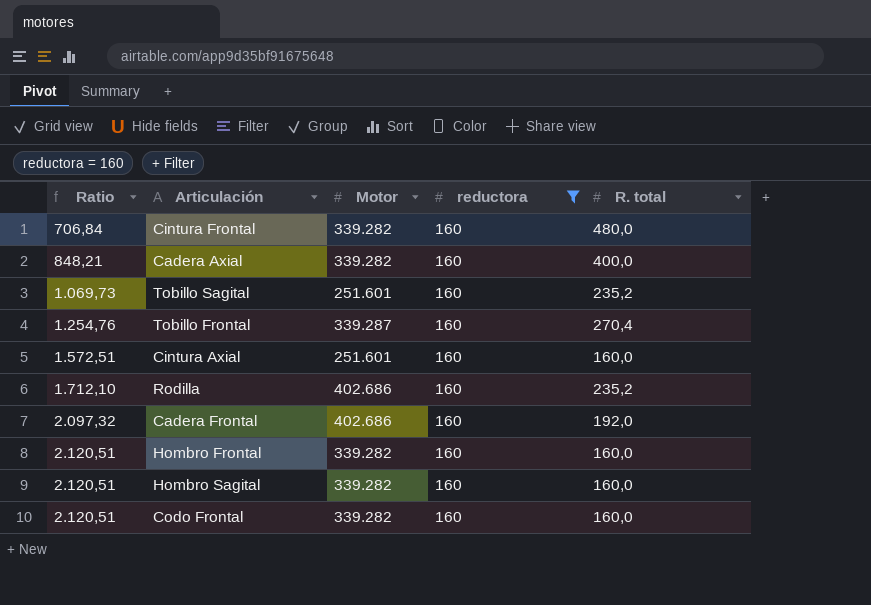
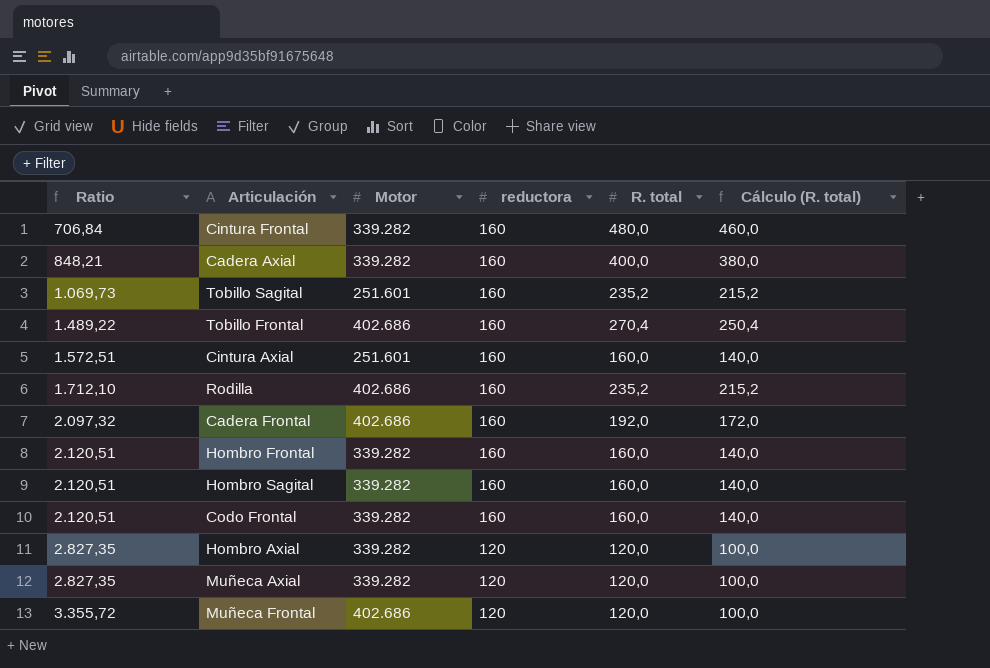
filter: reductora = 160 -> none
column Cálculo (R. total) | formula: none -> [R. total] - 20
Tobillo Frontal | Ratio: 1.254,76 -> 1.489,22
Tobillo Frontal | Motor: 339.287 -> 402.686

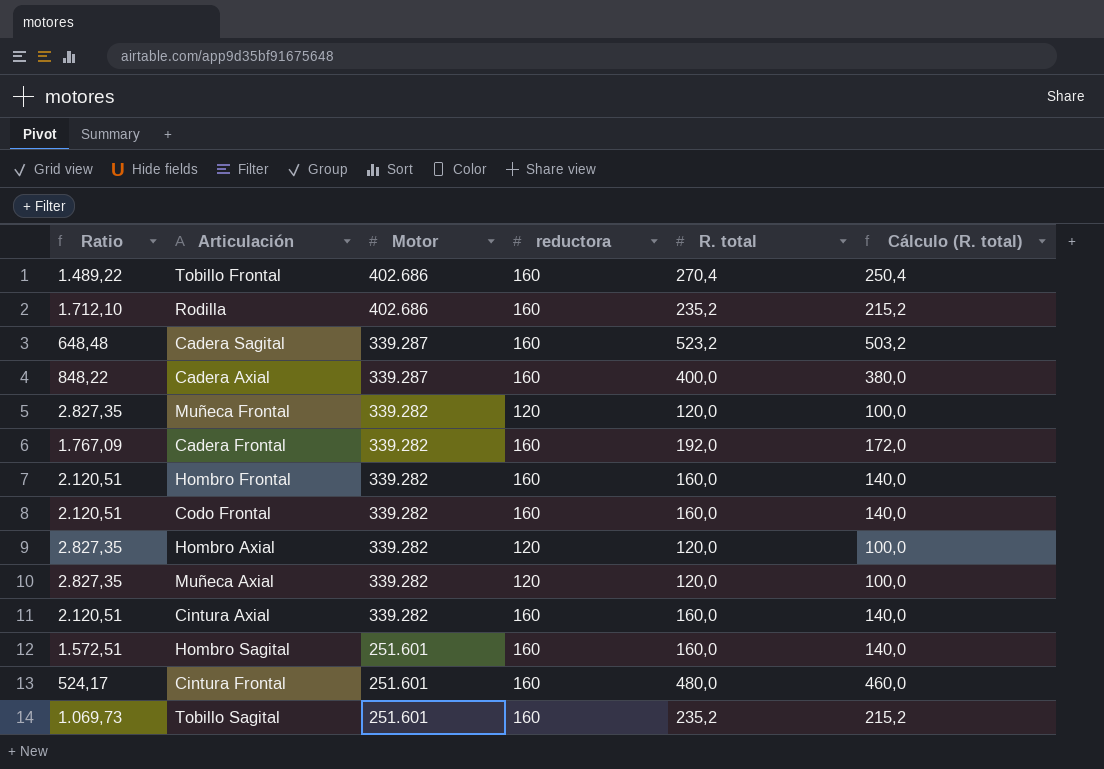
row order: Ratio ascending -> Motor descending
row Cadera Sagital: none -> 648,48 | 339.287 | 160 | 523,2 | 503,2
Cadera Axial | Ratio: 848,21 -> 848,22
Cadera Axial | Motor: 339.282 -> 339.287
Muñeca Frontal | Ratio: 3.355,72 -> 2.827,35
Muñeca Frontal | Motor: 402.686 -> 339.282
Cadera Frontal | Ratio: 2.097,32 -> 1.767,09
Cadera Frontal | Motor: 402.686 -> 339.282
Cintura Axial | Ratio: 1.572,51 -> 2.120,51
Cintura Axial | Motor: 251.601 -> 339.282
Hombro Sagital | Ratio: 2.120,51 -> 1.572,51
Hombro Sagital | Motor: 339.282 -> 251.601
Cintura Frontal | Ratio: 706,84 -> 524,17
Cintura Frontal | Motor: 339.282 -> 251.601

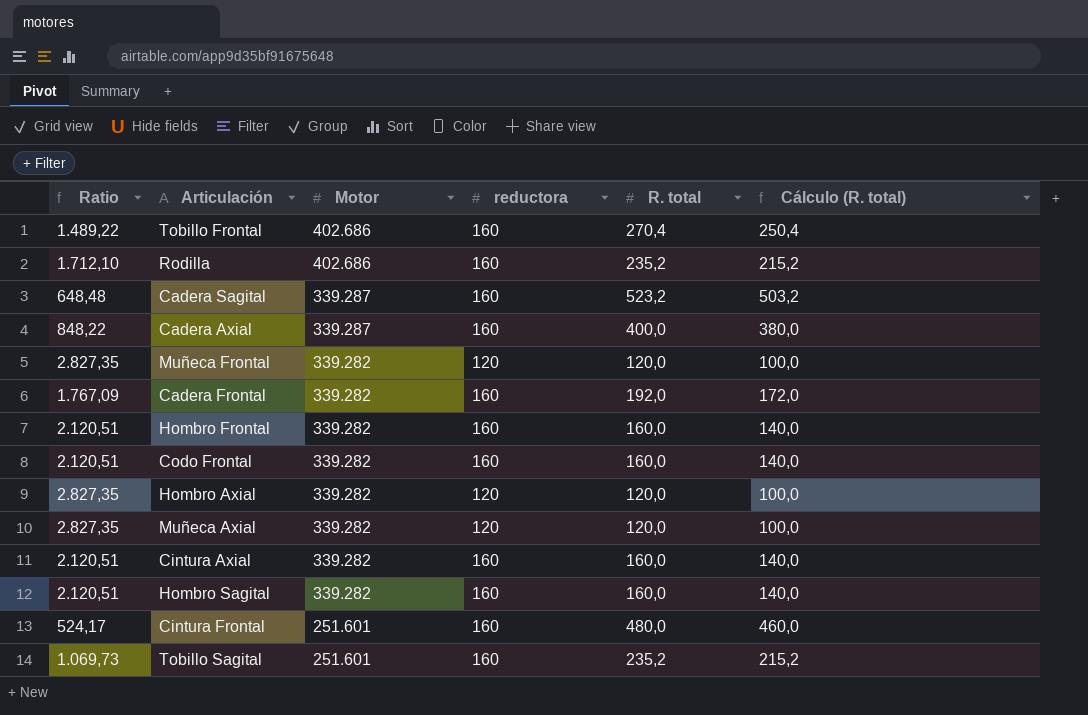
Hombro Sagital | Ratio: 1.572,51 -> 2.120,51
Hombro Sagital | Motor: 251.601 -> 339.282

